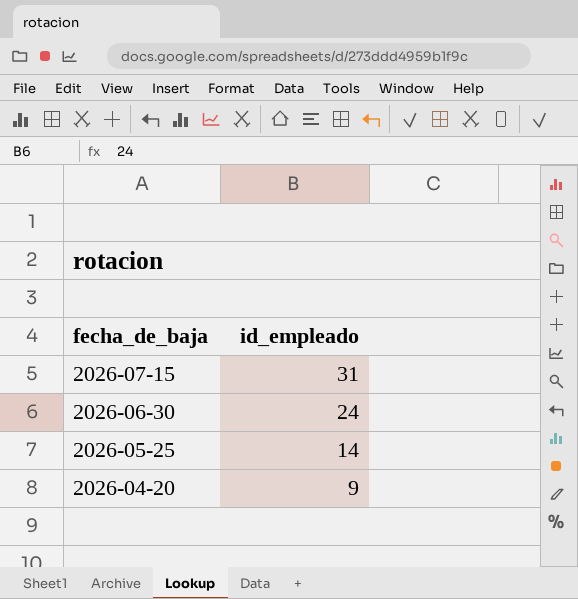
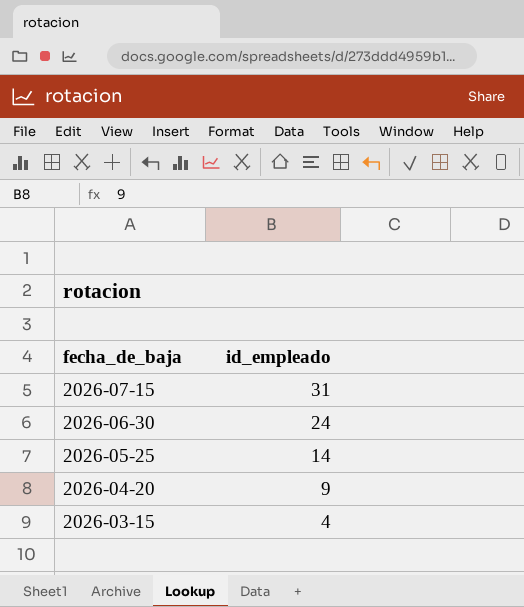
row 2026-03-15: none -> 4

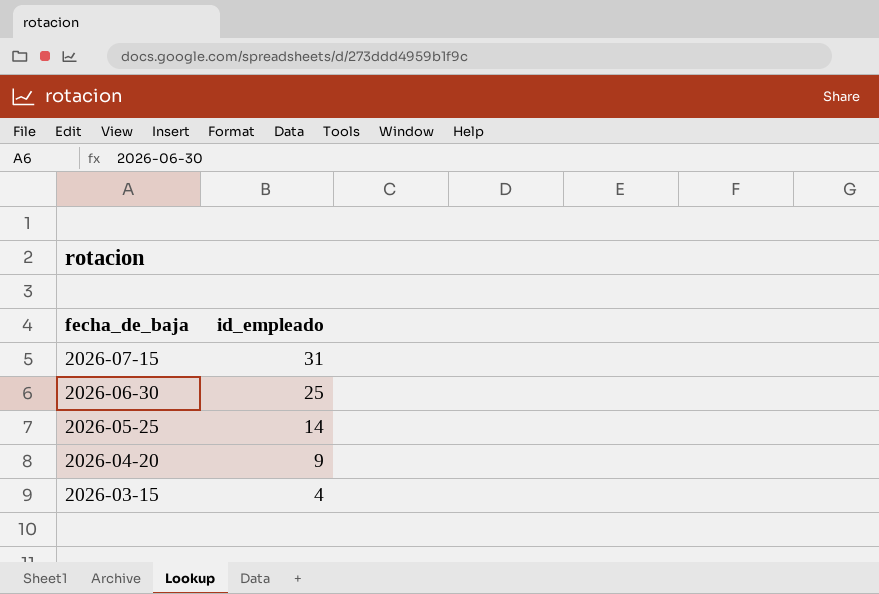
2026-06-30 | id_empleado: 24 -> 25

